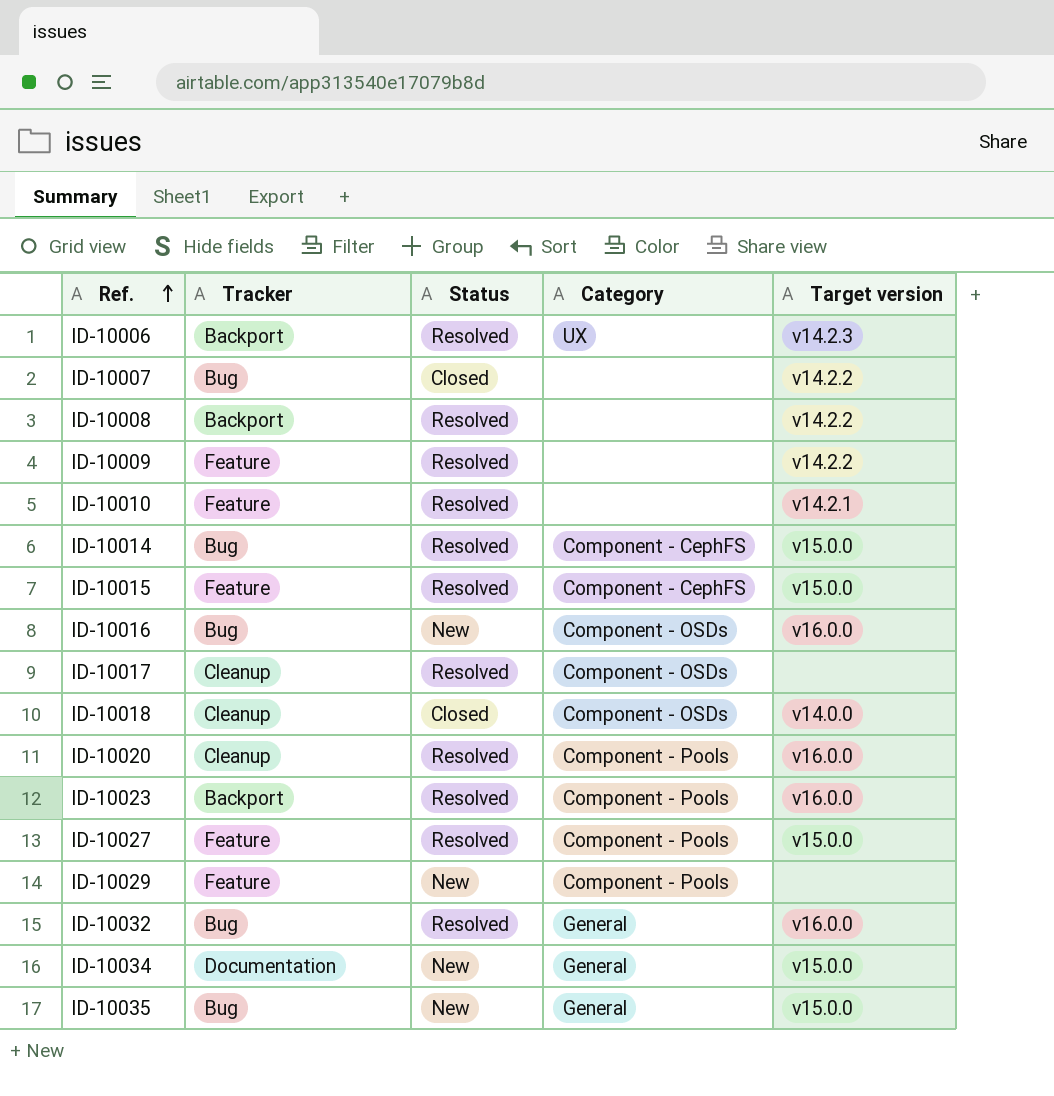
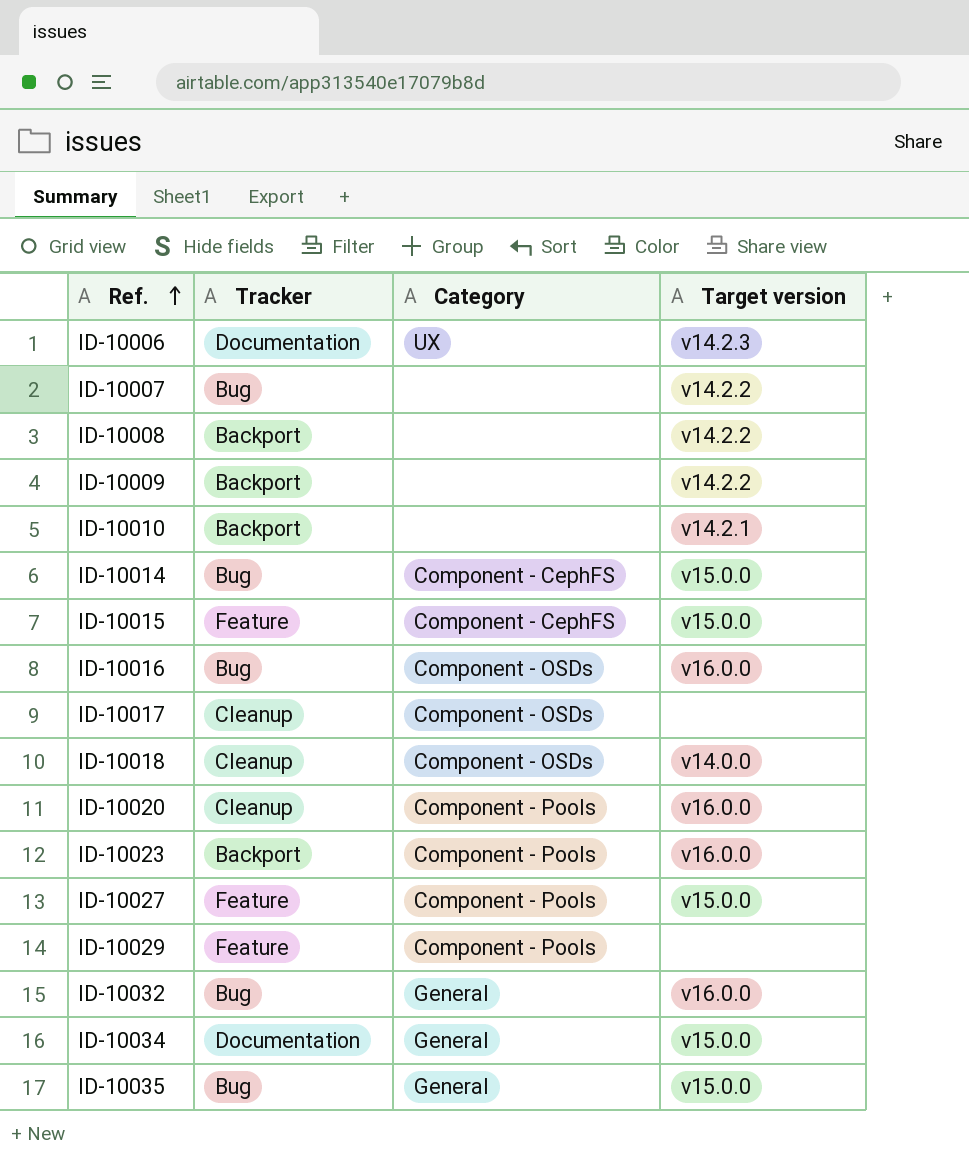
column Status | position: 3 -> none
ID-10006 | Tracker: Backport -> Documentation
ID-10009 | Tracker: Feature -> Backport
ID-10010 | Tracker: Feature -> Backport

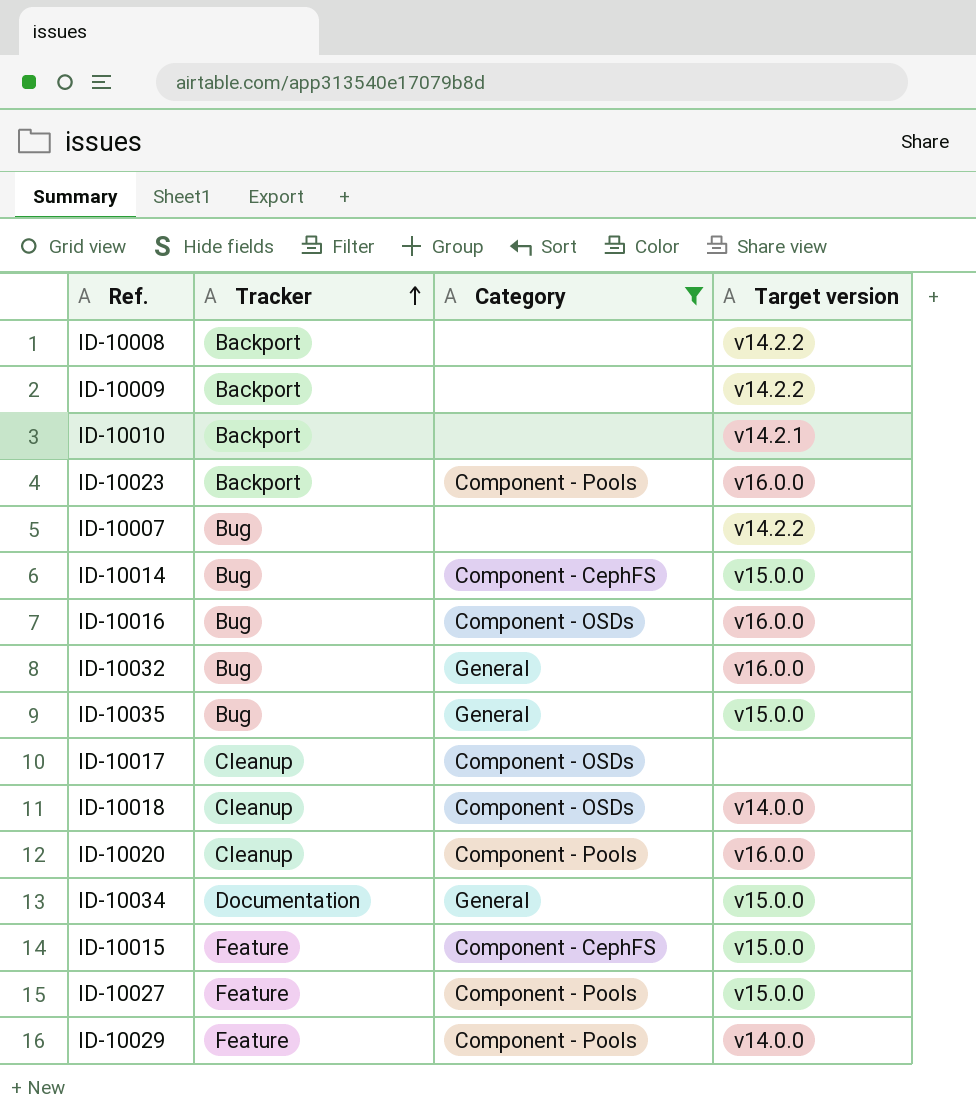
filter: none -> Category != UX
row order: Ref. ascending -> Tracker ascending
ID-10029 | Target version: none -> v14.0.0

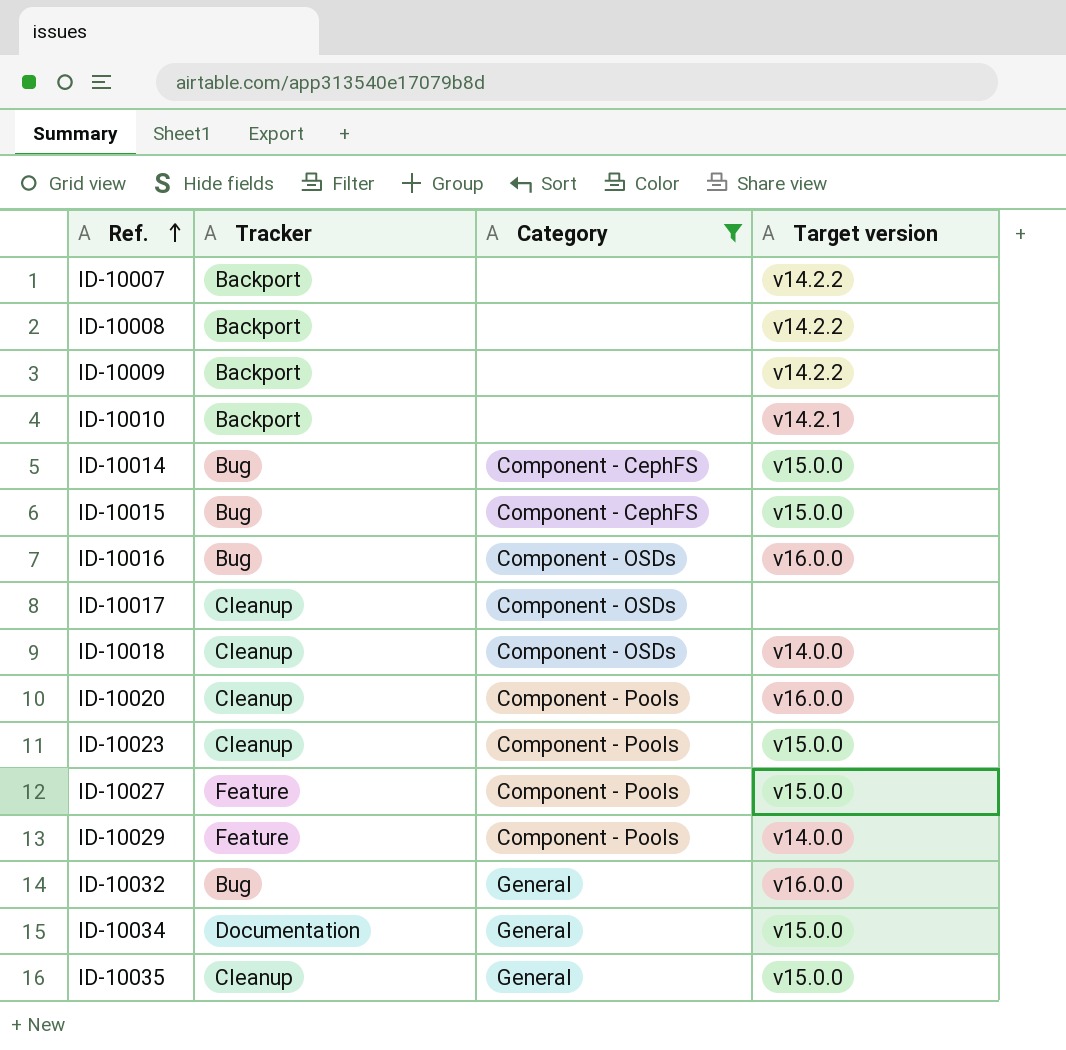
row order: Tracker ascending -> Ref. ascending
ID-10007 | Tracker: Bug -> Backport
ID-10015 | Tracker: Feature -> Bug
ID-10023 | Tracker: Backport -> Cleanup
ID-10023 | Target version: v16.0.0 -> v15.0.0
ID-10035 | Tracker: Bug -> Cleanup

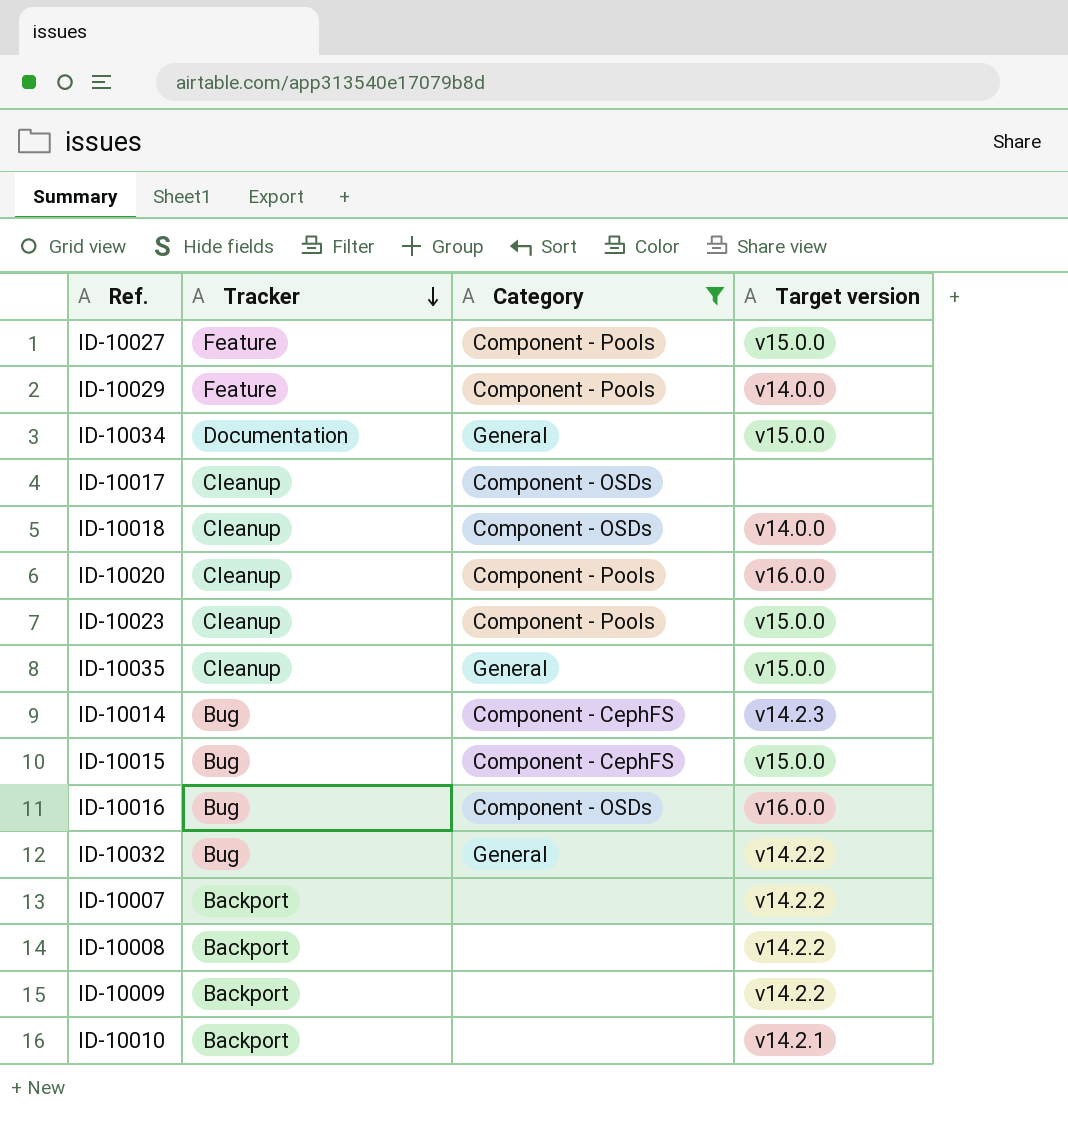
row order: Ref. ascending -> Tracker descending
ID-10014 | Target version: v15.0.0 -> v14.2.3
ID-10032 | Target version: v16.0.0 -> v14.2.2

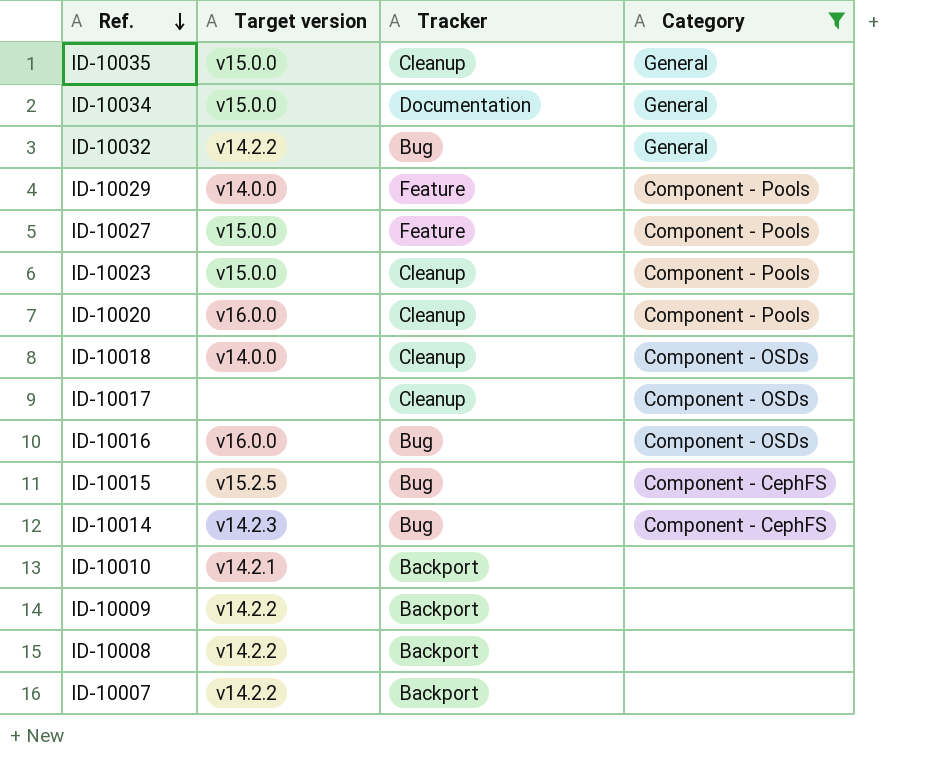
row order: Tracker descending -> Ref. descending
column Target version | position: 4 -> 2
ID-10015 | Target version: v15.0.0 -> v15.2.5

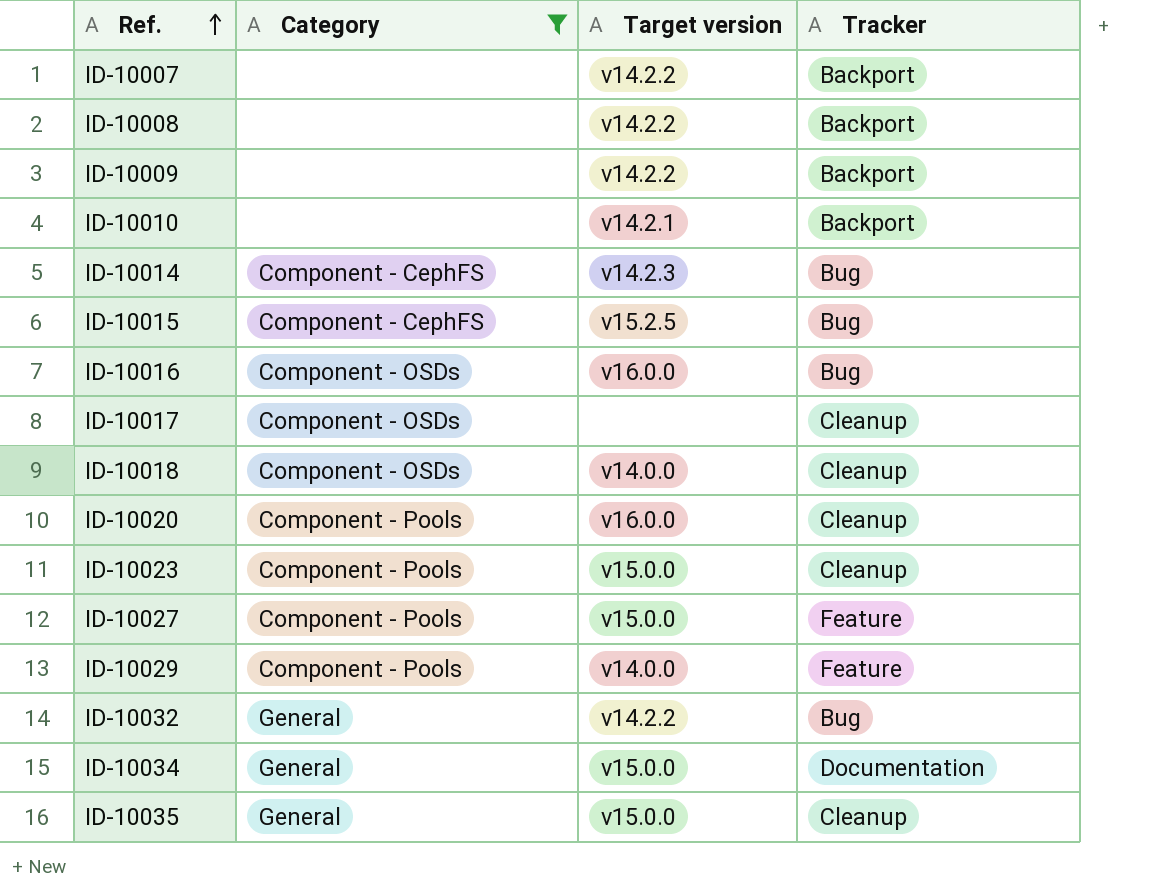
row order: Ref. descending -> Ref. ascending
column Category | position: 4 -> 2

